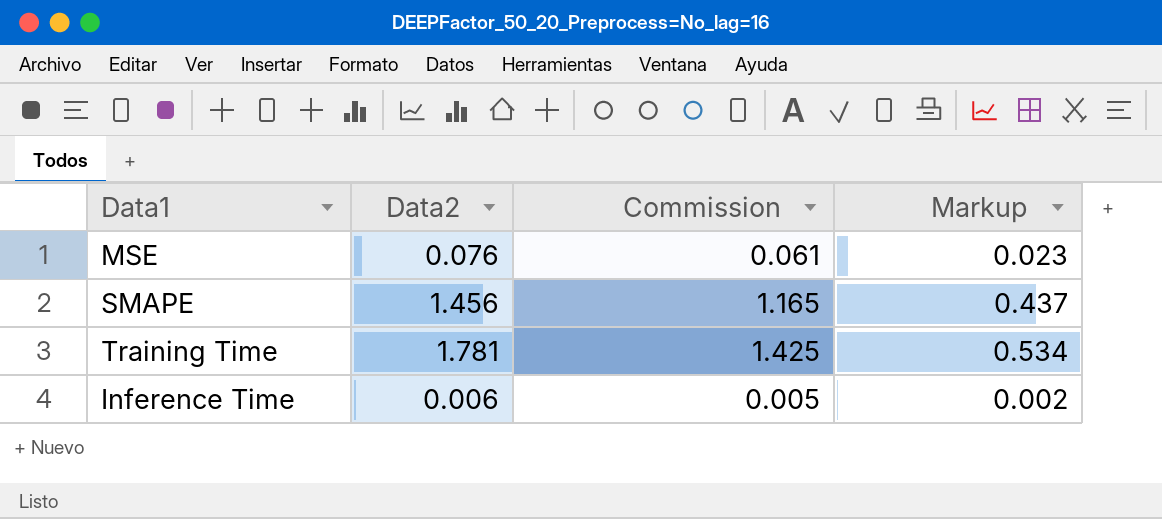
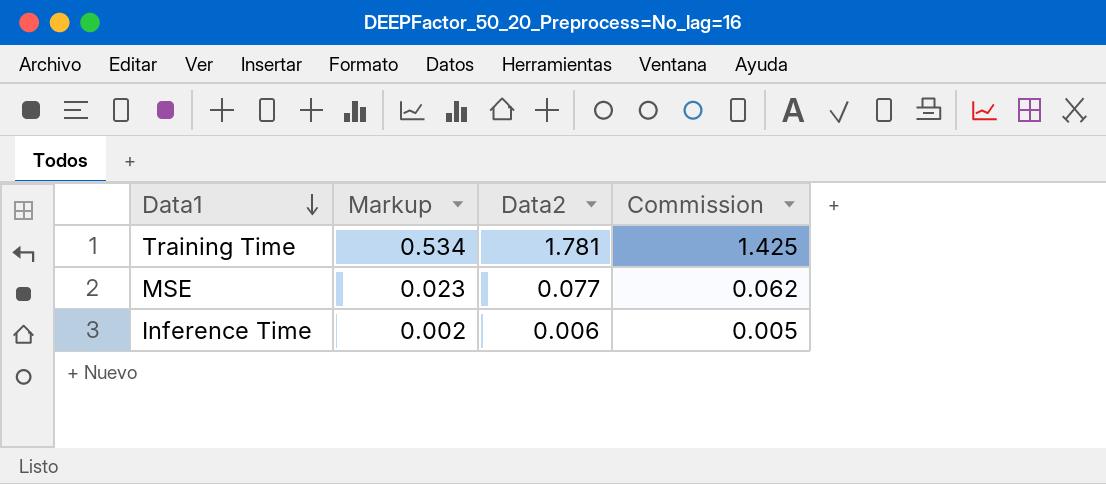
row order: none -> Data1 descending
column Markup | position: 4 -> 2
row SMAPE: 1.456 | 1.165 | 0.437 -> none
MSE | Data2: 0.076 -> 0.077
MSE | Commission: 0.061 -> 0.062

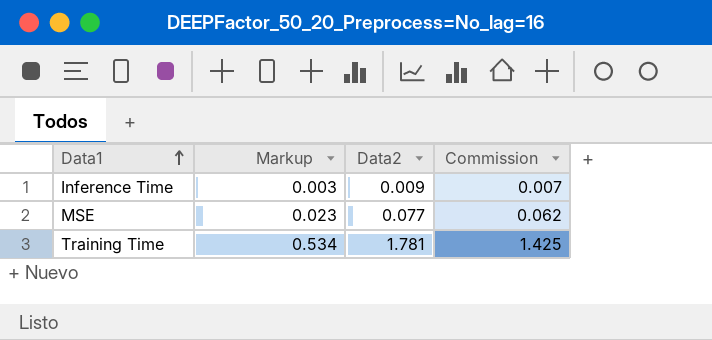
row order: Data1 descending -> Data1 ascending
Inference Time | Markup: 0.002 -> 0.003
Inference Time | Data2: 0.006 -> 0.009
Inference Time | Commission: 0.005 -> 0.007

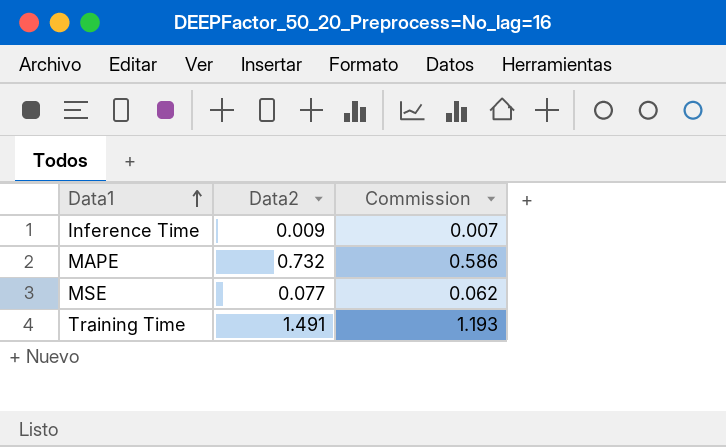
column Markup | formula: [Data2] * 0.3 -> none
row MAPE: none -> 0.732 | 0.586
Training Time | Data2: 1.781 -> 1.491
Training Time | Commission: 1.425 -> 1.193

